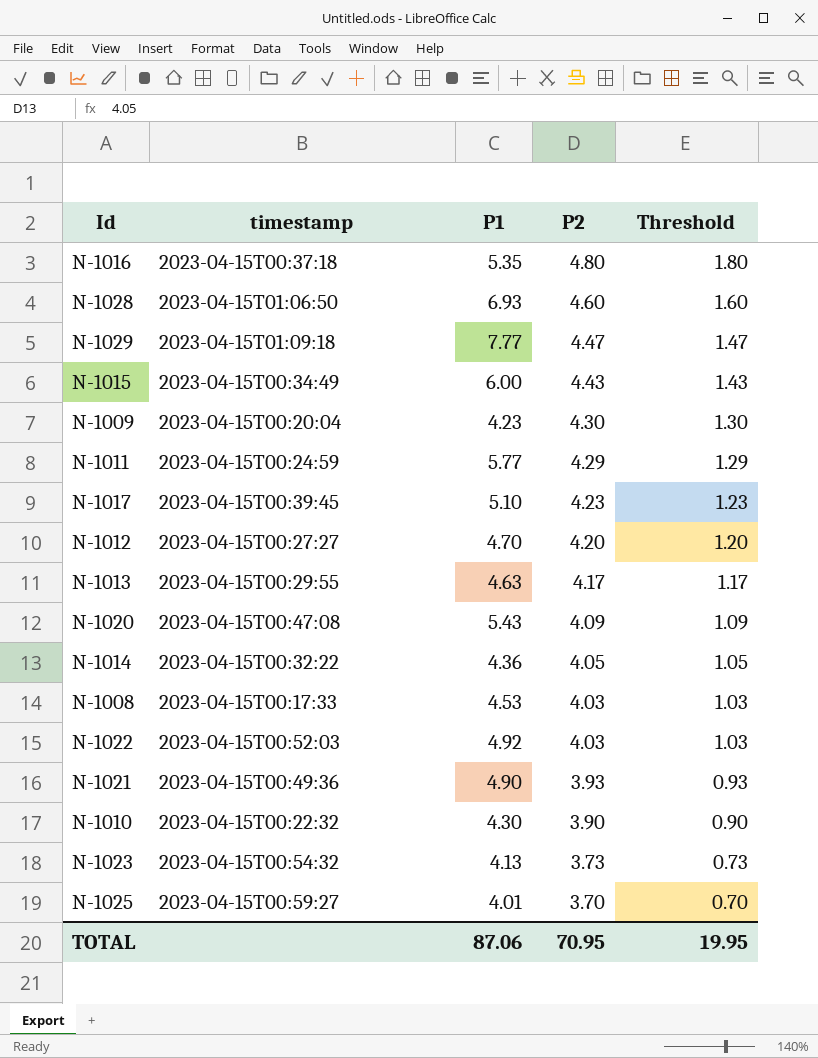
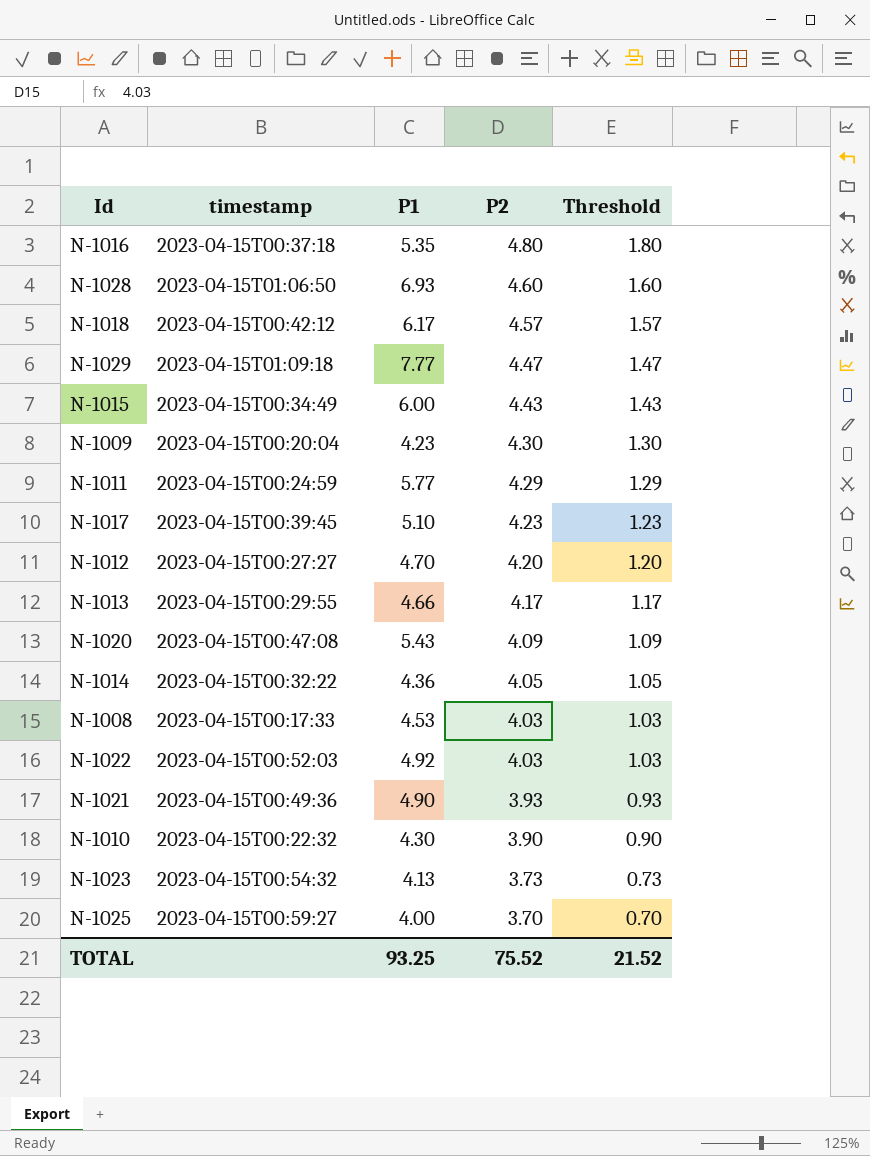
row N-1018: none -> 2023-04-15T00:42:12 | 6.17 | 4.57 | 1.57
N-1013 | P1: 4.63 -> 4.66
N-1025 | P1: 4.01 -> 4.00
TOTAL | P1: 87.06 -> 93.25
TOTAL | P2: 70.95 -> 75.52
TOTAL | Threshold: 19.95 -> 21.52

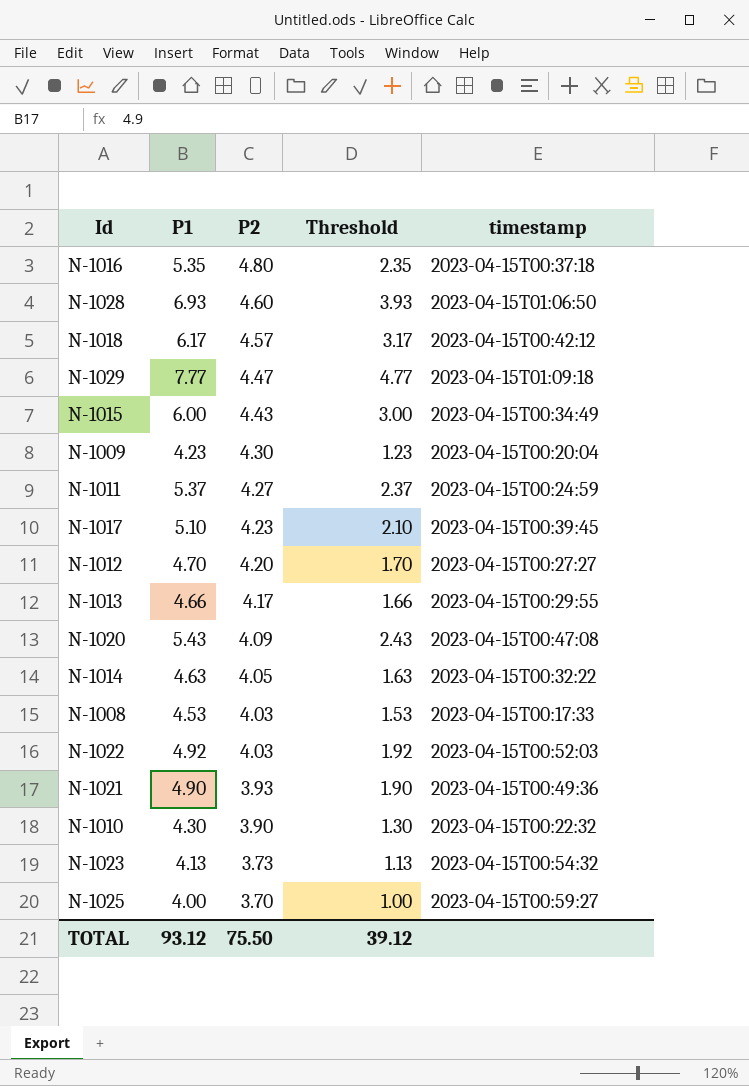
column Threshold | formula: [P2] - 3 -> [P1] - 3
column timestamp | position: 2 -> 5
N-1011 | P1: 5.77 -> 5.37
N-1011 | P2: 4.29 -> 4.27
N-1014 | P1: 4.36 -> 4.63
TOTAL | P1: 93.25 -> 93.12
TOTAL | P2: 75.52 -> 75.50
TOTAL | Threshold: 21.52 -> 39.12

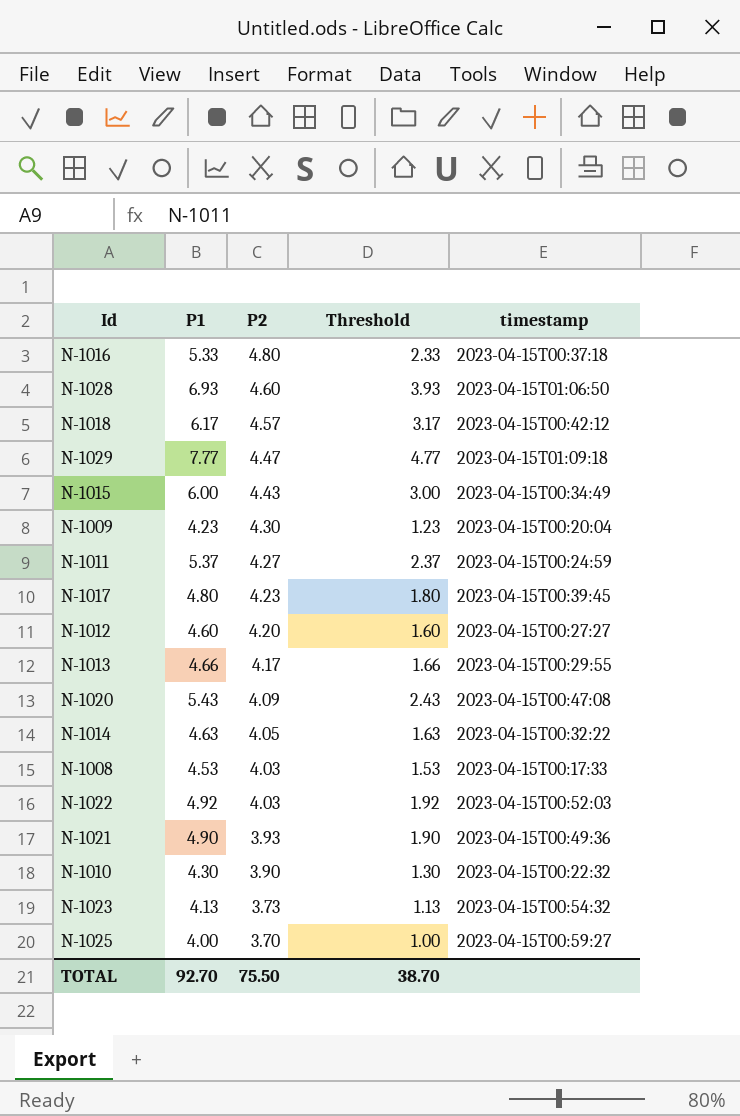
N-1016 | P1: 5.35 -> 5.33
N-1016 | Threshold: 2.35 -> 2.33
N-1017 | P1: 5.10 -> 4.80
N-1017 | Threshold: 2.10 -> 1.80
N-1012 | P1: 4.70 -> 4.60
N-1012 | Threshold: 1.70 -> 1.60
TOTAL | P1: 93.12 -> 92.70
TOTAL | Threshold: 39.12 -> 38.70

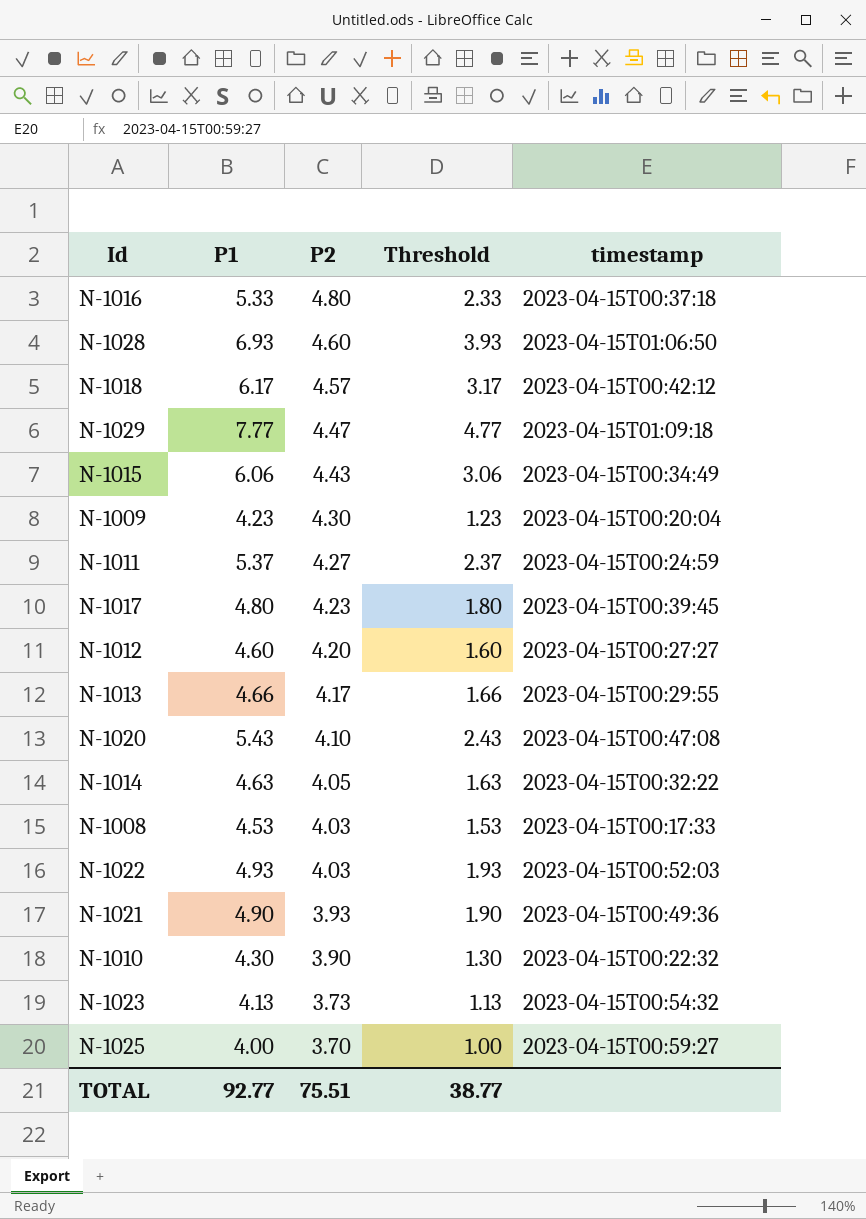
N-1015 | P1: 6.00 -> 6.06
N-1015 | Threshold: 3.00 -> 3.06
N-1020 | P2: 4.09 -> 4.10
N-1022 | P1: 4.92 -> 4.93
N-1022 | Threshold: 1.92 -> 1.93
TOTAL | P1: 92.70 -> 92.77
TOTAL | P2: 75.50 -> 75.51
TOTAL | Threshold: 38.70 -> 38.77

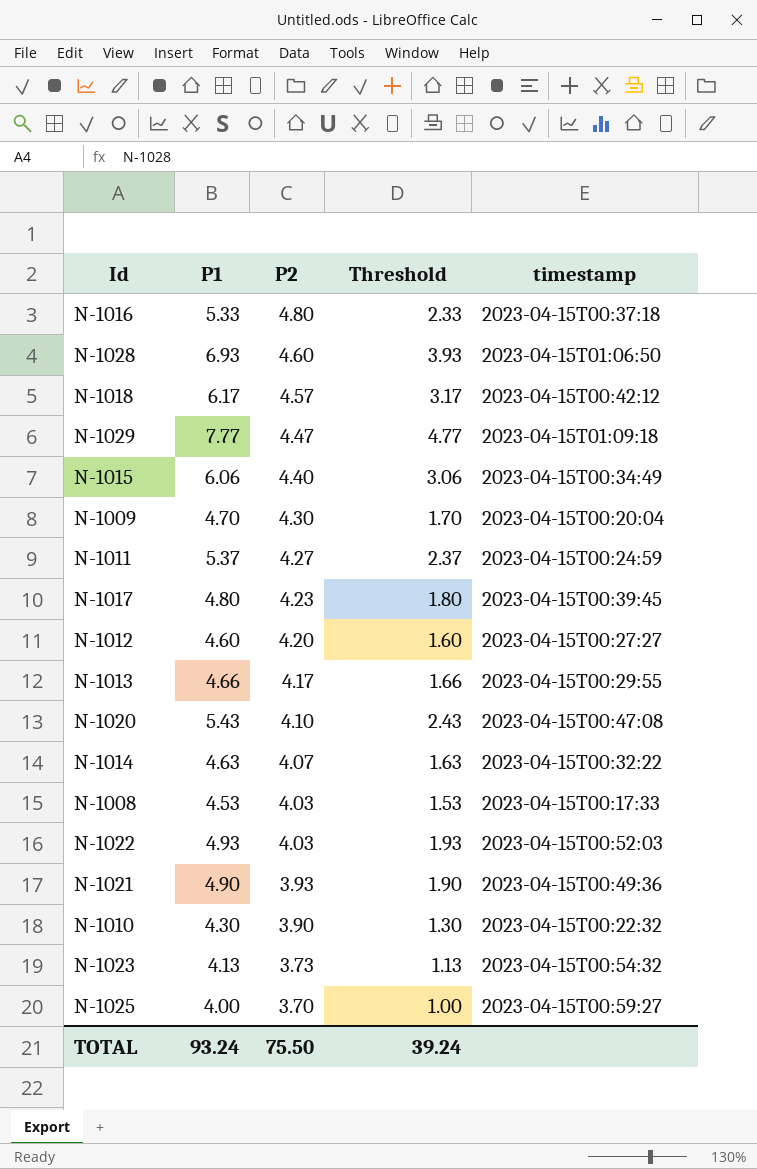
N-1015 | P2: 4.43 -> 4.40
N-1009 | P1: 4.23 -> 4.70
N-1009 | Threshold: 1.23 -> 1.70
N-1014 | P2: 4.05 -> 4.07
TOTAL | P1: 92.77 -> 93.24
TOTAL | P2: 75.51 -> 75.50
TOTAL | Threshold: 38.77 -> 39.24

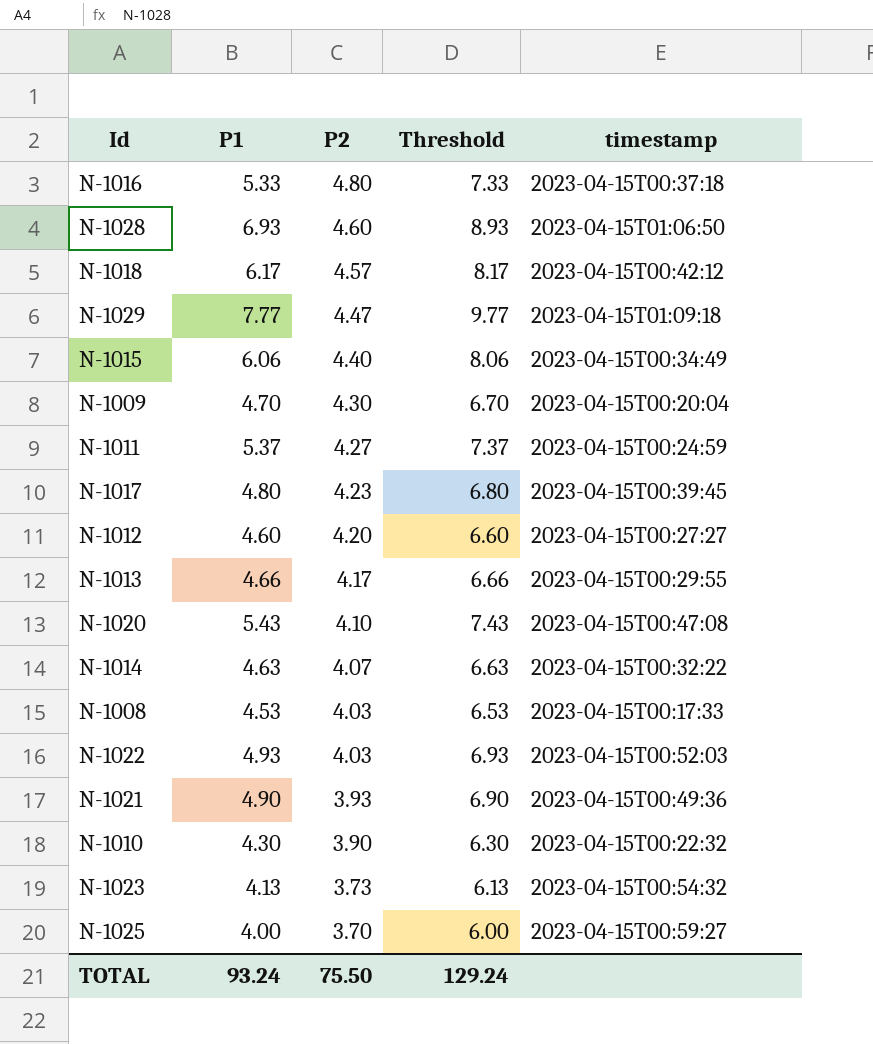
column Threshold | formula: [P1] - 3 -> [P1] + 2
TOTAL | Threshold: 39.24 -> 129.24

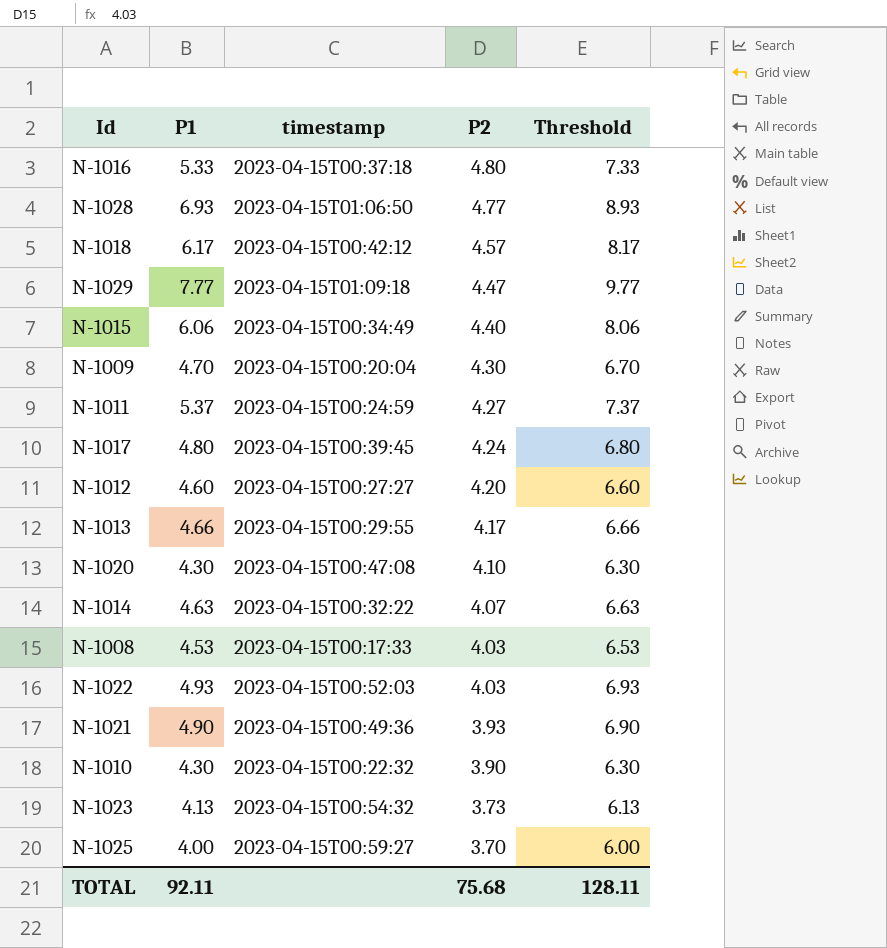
column timestamp | position: 5 -> 3
N-1028 | P2: 4.60 -> 4.77
N-1017 | P2: 4.23 -> 4.24
N-1020 | P1: 5.43 -> 4.30
N-1020 | Threshold: 7.43 -> 6.30
TOTAL | P1: 93.24 -> 92.11
TOTAL | P2: 75.50 -> 75.68
TOTAL | Threshold: 129.24 -> 128.11

